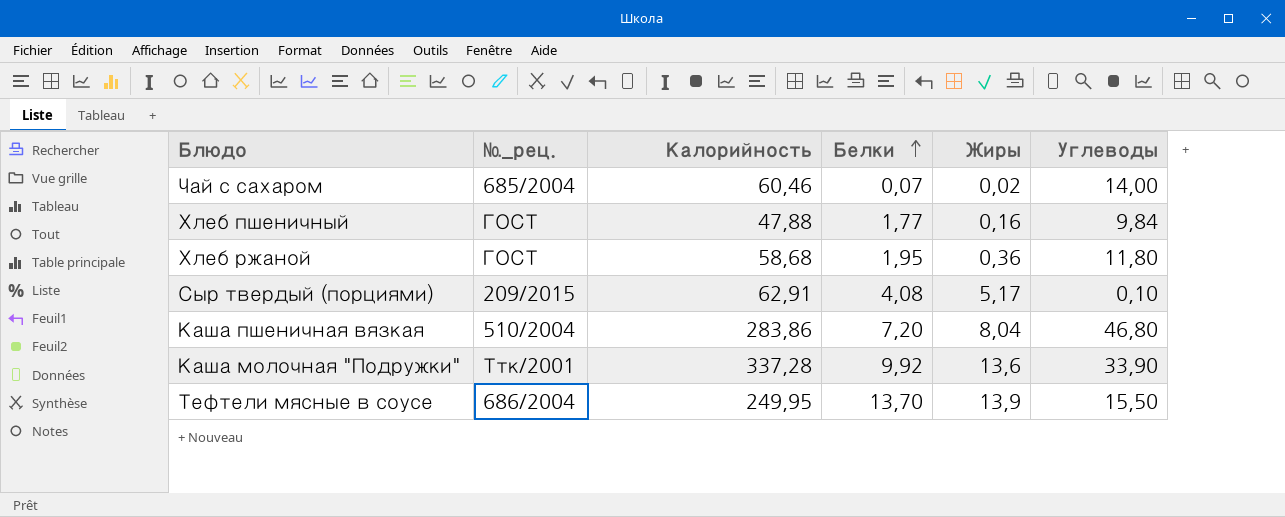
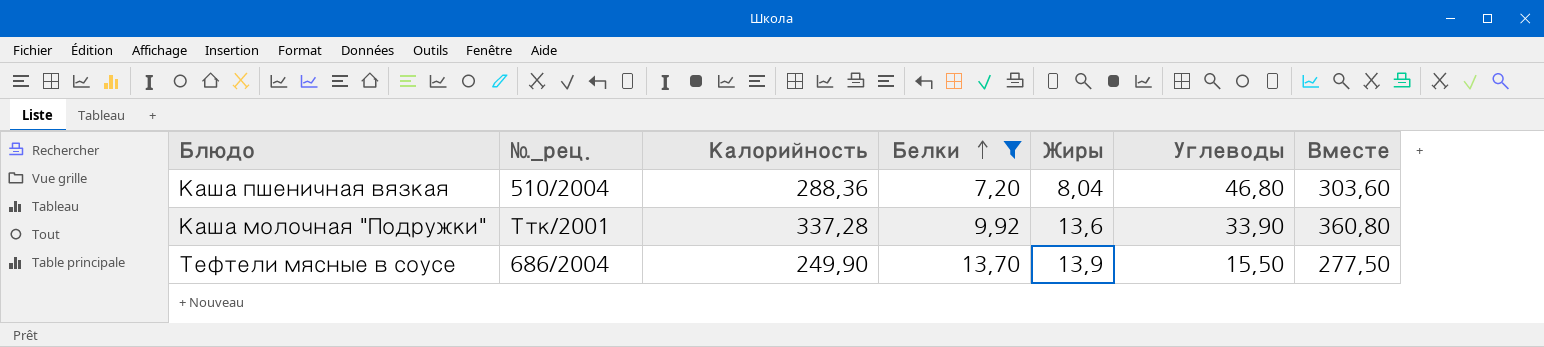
filter: none -> Белки >= 7,20
column Вместе | formula: none -> [Калорийность] + [Белки] + [Жиры]
Каша пшеничная вязкая | Калорийность: 283,86 -> 288,36
Тефтели мясные в соусе | Калорийность: 249,95 -> 249,90

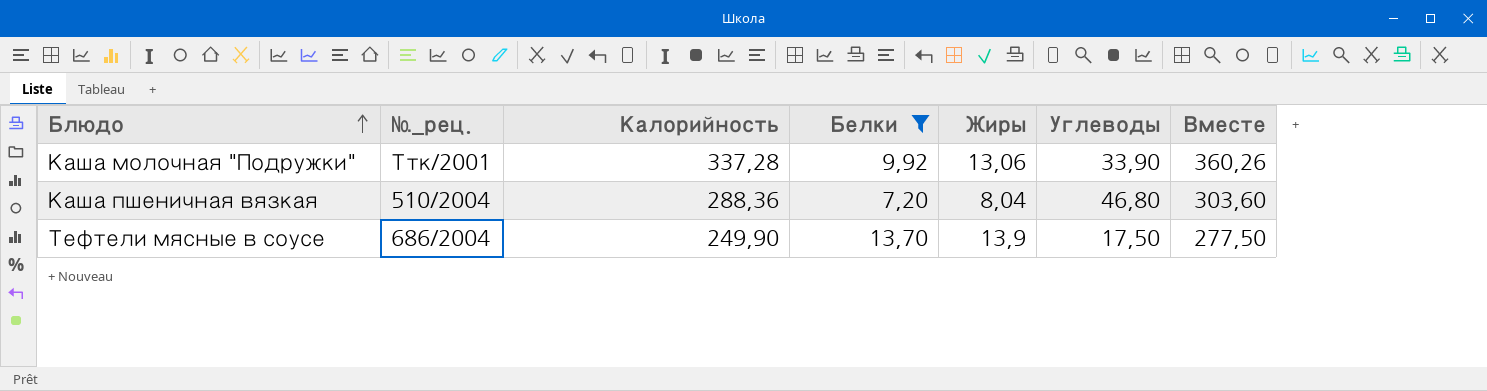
row order: Белки ascending -> Блюдо ascending
Каша молочная "Подружки" | Жиры: 13,6 -> 13,06
Каша молочная "Подружки" | Вместе: 360,80 -> 360,26
Тефтели мясные в соусе | Углеводы: 15,50 -> 17,50

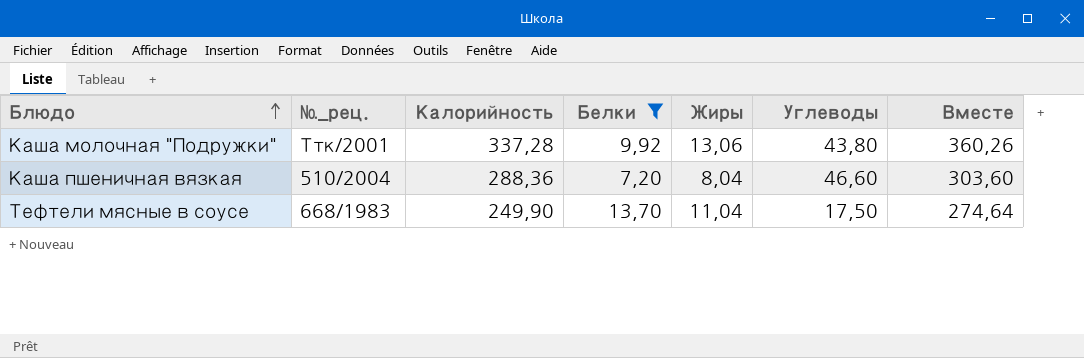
Каша молочная "Подружки" | Углеводы: 33,90 -> 43,80
Каша пшеничная вязкая | Углеводы: 46,80 -> 46,60
Тефтели мясные в соусе | №_рец.: 686/2004 -> 668/1983
Тефтели мясные в соусе | Жиры: 13,9 -> 11,04
Тефтели мясные в соусе | Вместе: 277,50 -> 274,64

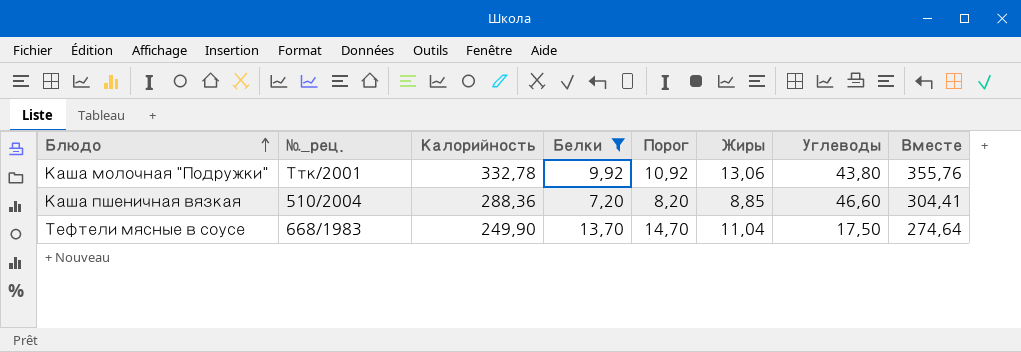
column Порог | formula: none -> [Белки] + 1
Каша молочная "Подружки" | Калорийность: 337,28 -> 332,78
Каша молочная "Подружки" | Вместе: 360,26 -> 355,76
Каша пшеничная вязкая | Жиры: 8,04 -> 8,85
Каша пшеничная вязкая | Вместе: 303,60 -> 304,41

